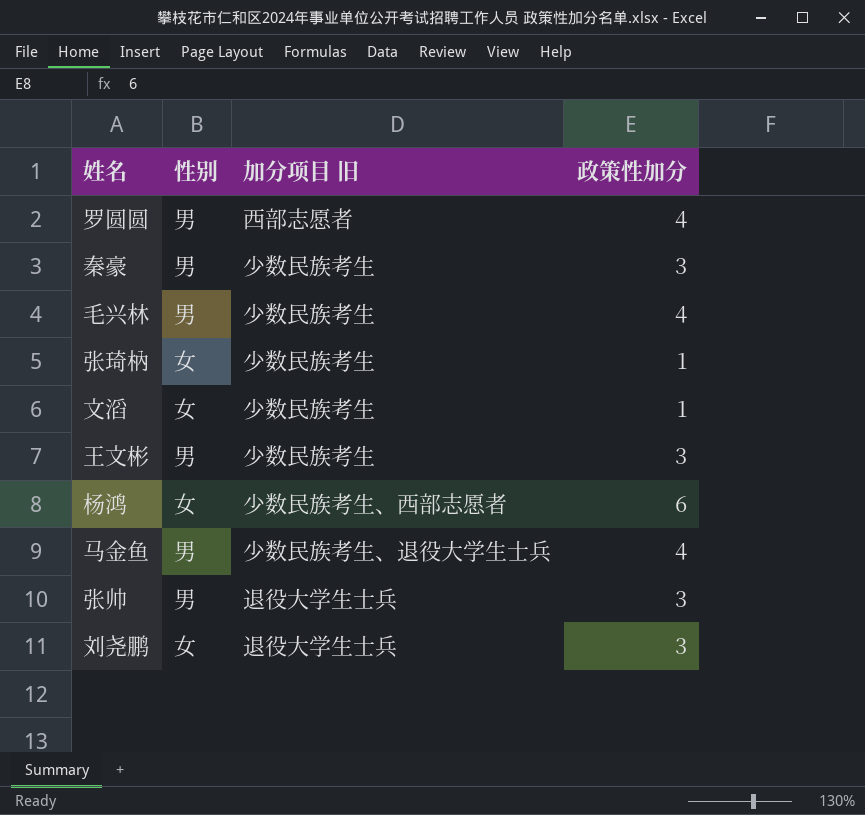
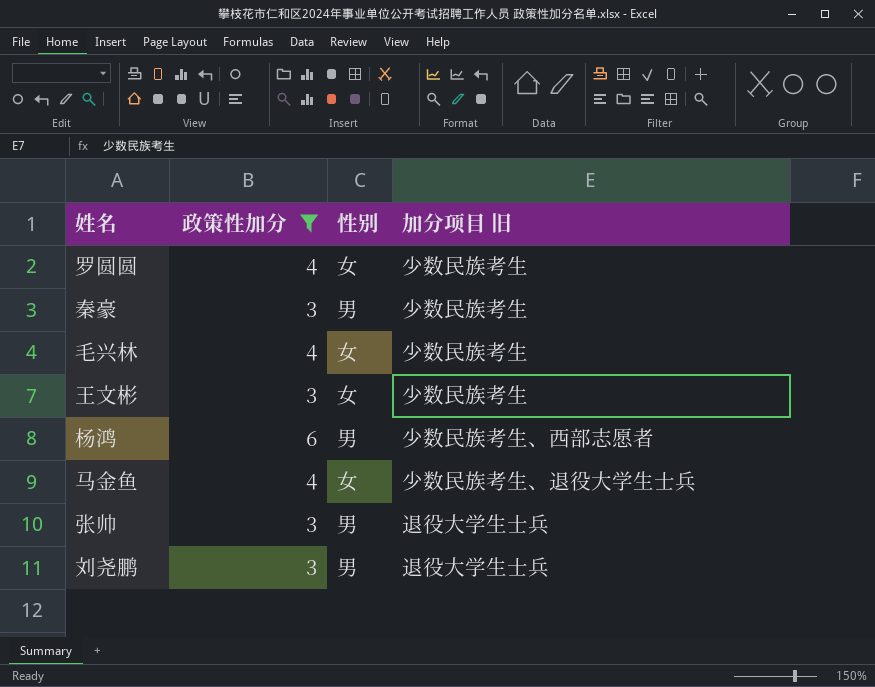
filter: none -> 政策性加分 != 1
column 政策性加分 | position: 4 -> 2
罗圆圆 | 性别: 男 -> 女
罗圆圆 | 加分项目 旧: 西部志愿者 -> 少数民族考生
毛兴林 | 性别: 男 -> 女
王文彬 | 性别: 男 -> 女
杨鸿 | 性别: 女 -> 男
马金鱼 | 性别: 男 -> 女
刘尧鹏 | 性别: 女 -> 男

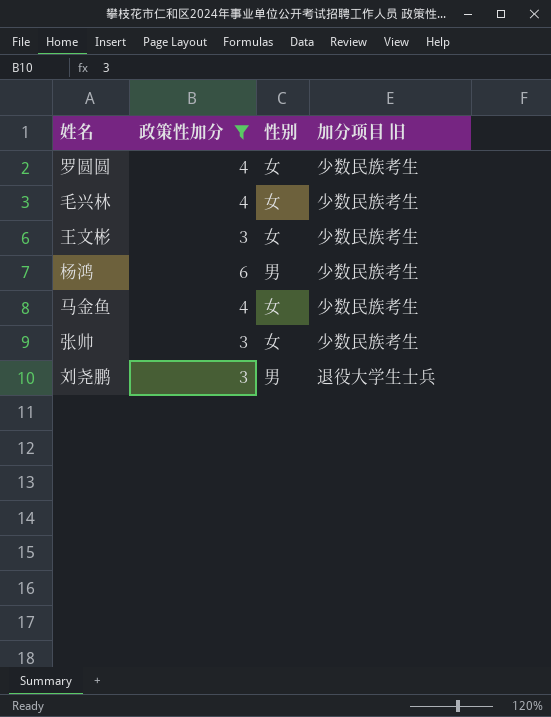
row 秦豪: 3 | 男 | 少数民族考生 -> none
杨鸿 | 加分项目 旧: 少数民族考生、西部志愿者 -> 少数民族考生
马金鱼 | 加分项目 旧: 少数民族考生、退役大学生士兵 -> 少数民族考生
张帅 | 性别: 男 -> 女
张帅 | 加分项目 旧: 退役大学生士兵 -> 少数民族考生

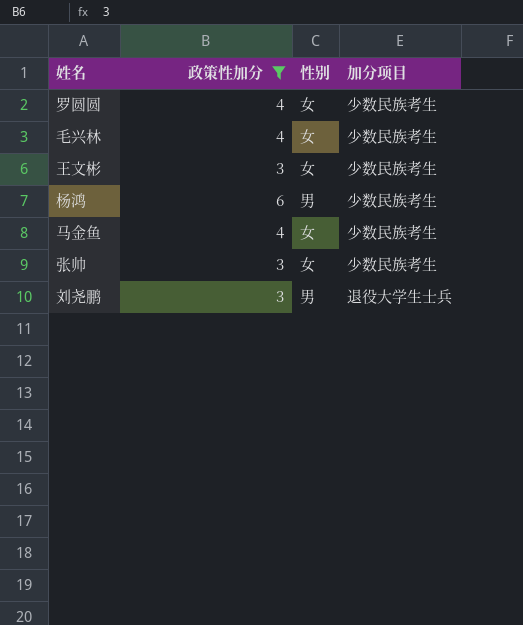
column name: 加分项目 旧 -> 加分项目

